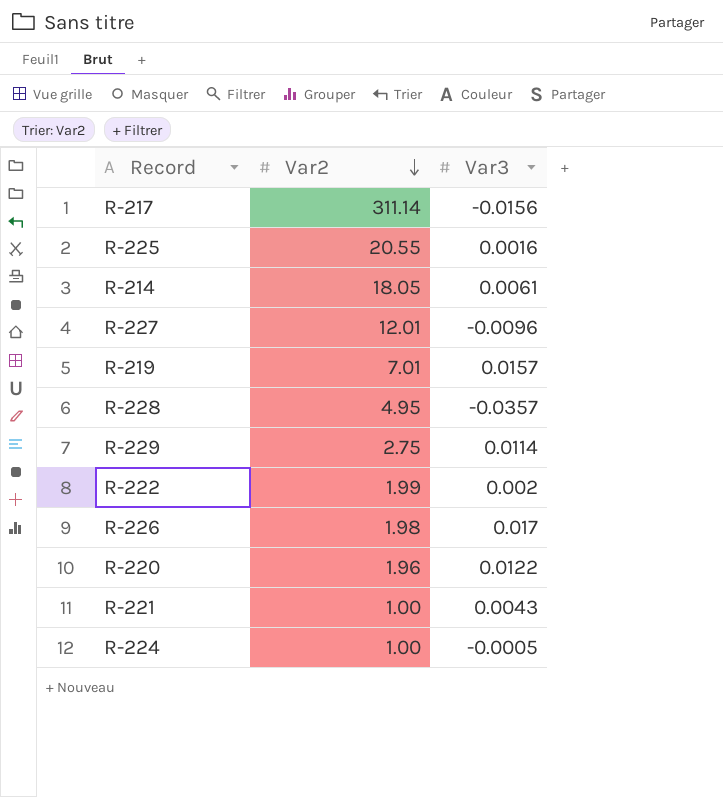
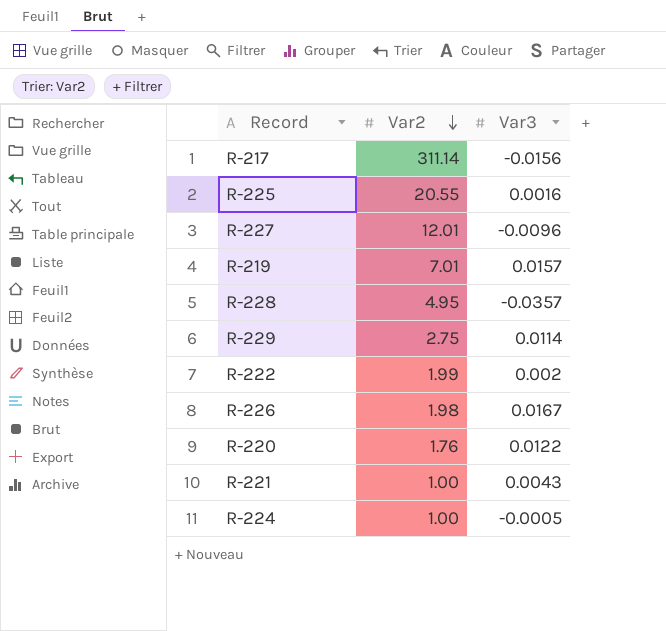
row R-214: 18.05 | 0.0061 -> none
R-226 | Var3: 0.017 -> 0.0167
R-220 | Var2: 1.96 -> 1.76

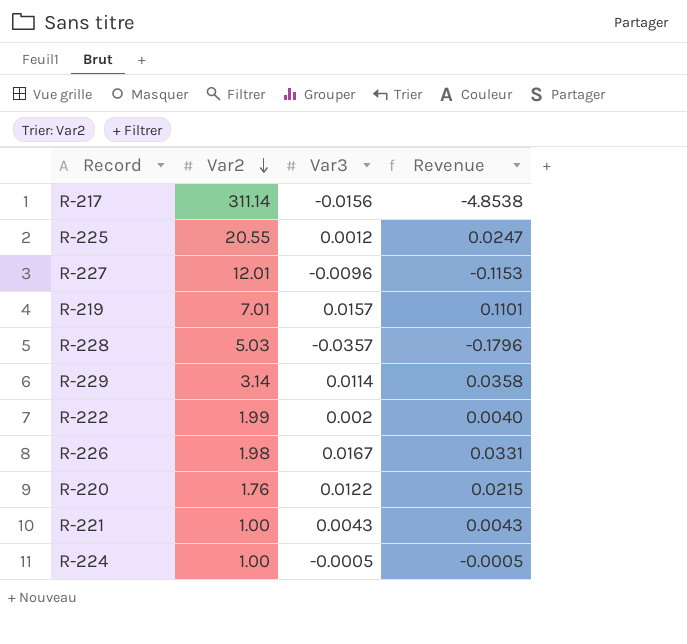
column Revenue | formula: none -> [Var2] * [Var3]
R-225 | Var3: 0.0016 -> 0.0012
R-228 | Var2: 4.95 -> 5.03
R-229 | Var2: 2.75 -> 3.14

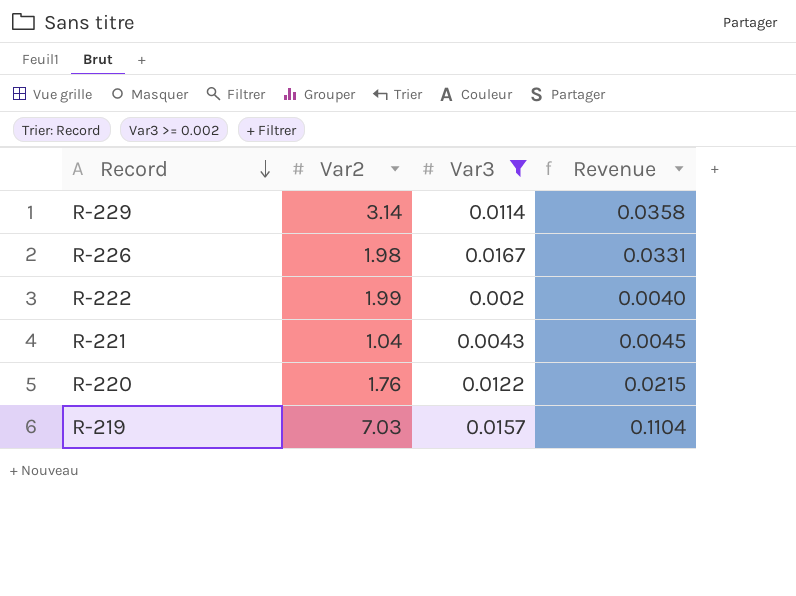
filter: none -> Var3 >= 0.002
row order: Var2 descending -> Record descending
R-221 | Var2: 1.00 -> 1.04
R-221 | Revenue: 0.0043 -> 0.0045
R-219 | Var2: 7.01 -> 7.03
R-219 | Revenue: 0.1101 -> 0.1104

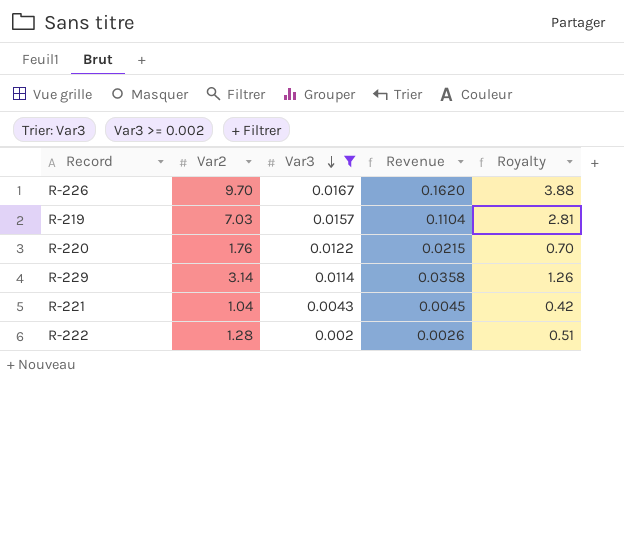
row order: Record descending -> Var3 descending
column Royalty | formula: none -> [Var2] * 0.4
R-226 | Var2: 1.98 -> 9.70
R-226 | Revenue: 0.0331 -> 0.1620
R-222 | Var2: 1.99 -> 1.28
R-222 | Revenue: 0.0040 -> 0.0026

